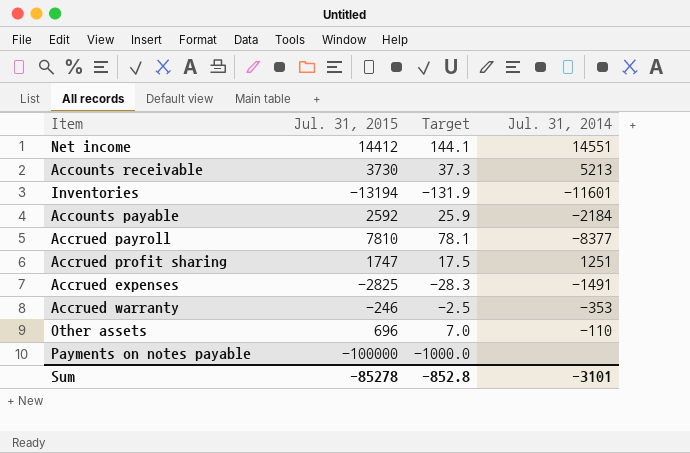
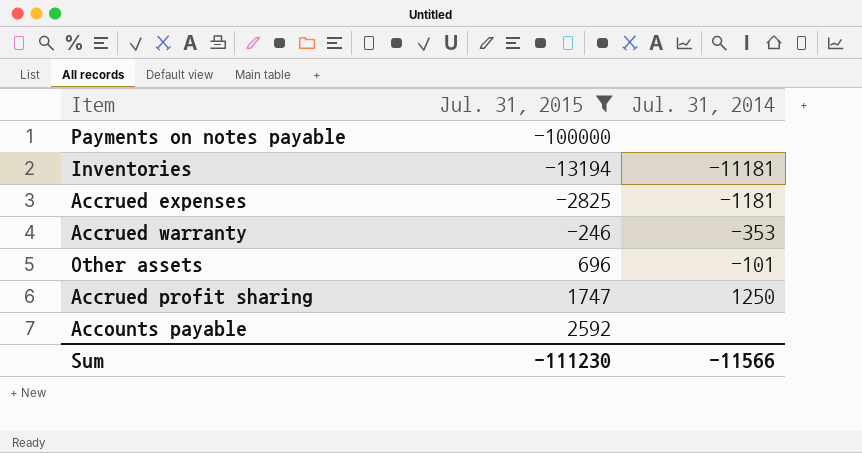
filter: none -> Jul. 31, 2015 <= 2592
row order: none -> Jul. 31, 2015 ascending
column Target | formula: [Jul. 31, 2015] * 0.01 -> none
Inventories | Jul. 31, 2014: -11601 -> -11181
Accrued expenses | Jul. 31, 2014: -1491 -> -1181
Other assets | Jul. 31, 2014: -110 -> -101
Accrued profit sharing | Jul. 31, 2014: 1251 -> 1250
Accounts payable | Jul. 31, 2014: -2184 -> none
Sum | Jul. 31, 2015: -85278 -> -111230
Sum | Jul. 31, 2014: -3101 -> -11566

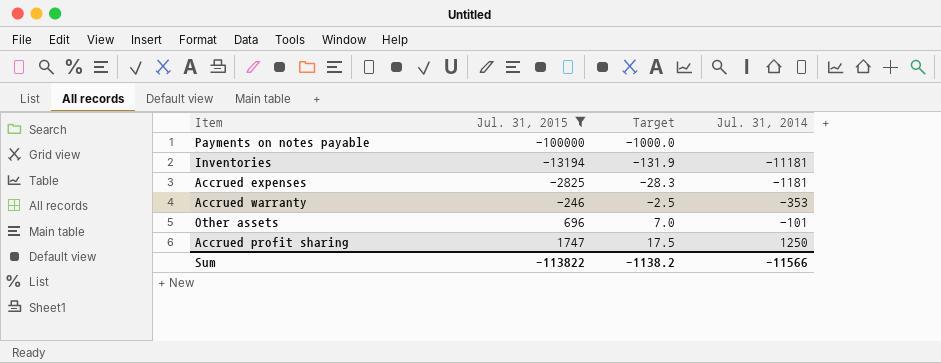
column Target | formula: none -> [Jul. 31, 2015] * 0.01
row Accounts payable: 2592 | none -> none
Sum | Jul. 31, 2015: -111230 -> -113822

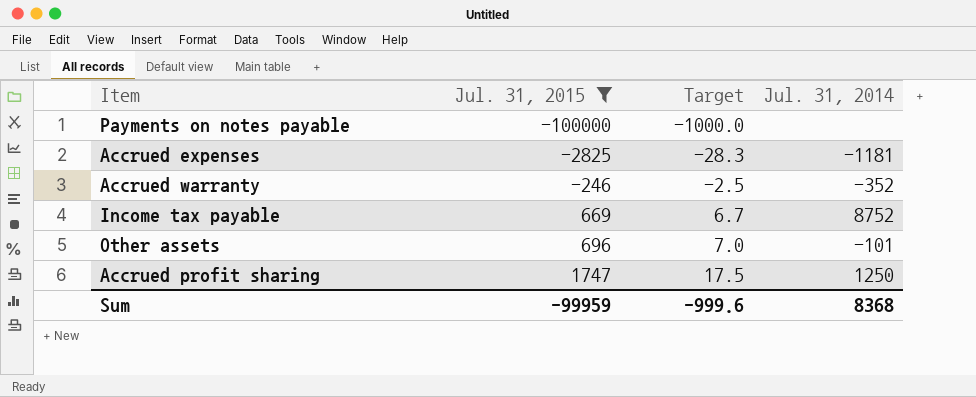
row Inventories: -13194 | -131.9 | -11181 -> none
Accrued warranty | Jul. 31, 2014: -353 -> -352
row Income tax payable: none -> 669 | 6.7 | 8752
Sum | Jul. 31, 2015: -113822 -> -99959
Sum | Target: -1138.2 -> -999.6
Sum | Jul. 31, 2014: -11566 -> 8368

